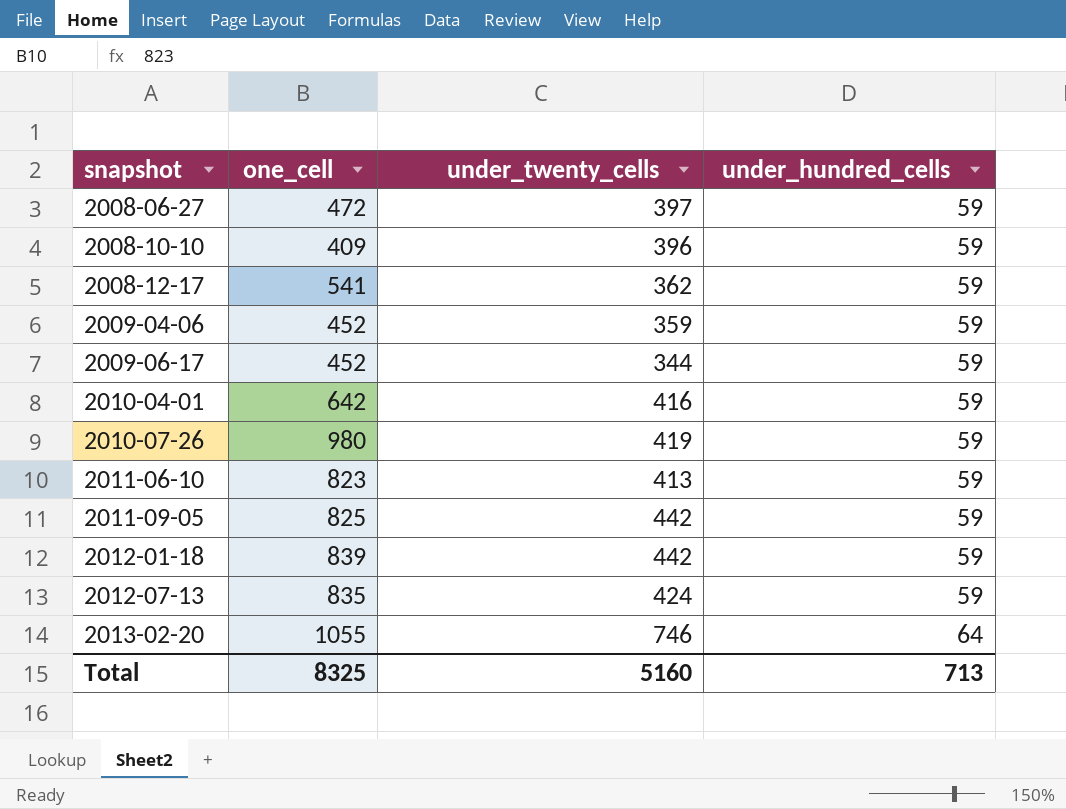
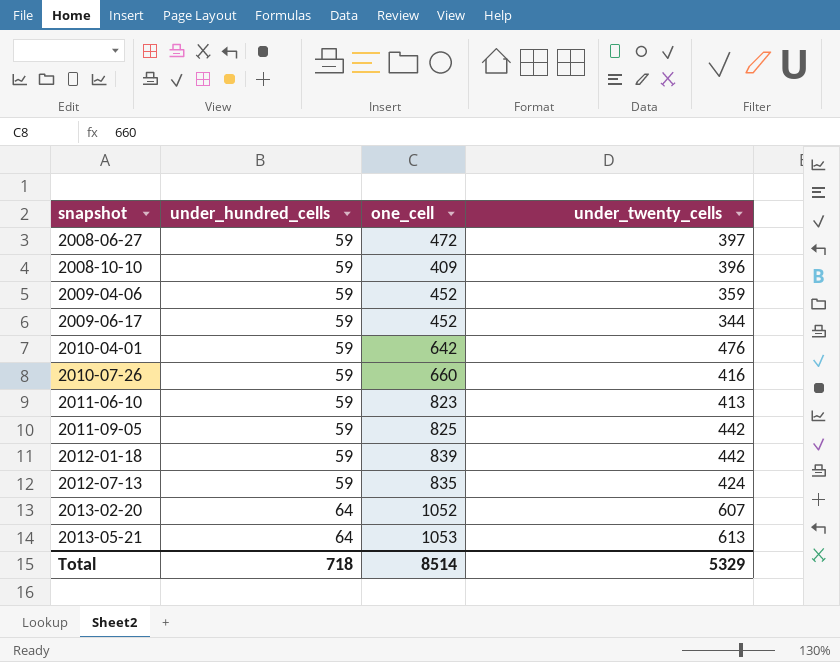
column under_hundred_cells | position: 4 -> 2
row 2008-12-17: 541 | 362 | 59 -> none
2010-04-01 | under_twenty_cells: 416 -> 476
2010-07-26 | one_cell: 980 -> 660
2010-07-26 | under_twenty_cells: 419 -> 416
2013-02-20 | one_cell: 1055 -> 1052
2013-02-20 | under_twenty_cells: 746 -> 607
row 2013-05-21: none -> 64 | 1053 | 613
Total | under_hundred_cells: 713 -> 718
Total | one_cell: 8325 -> 8514
Total | under_twenty_cells: 5160 -> 5329

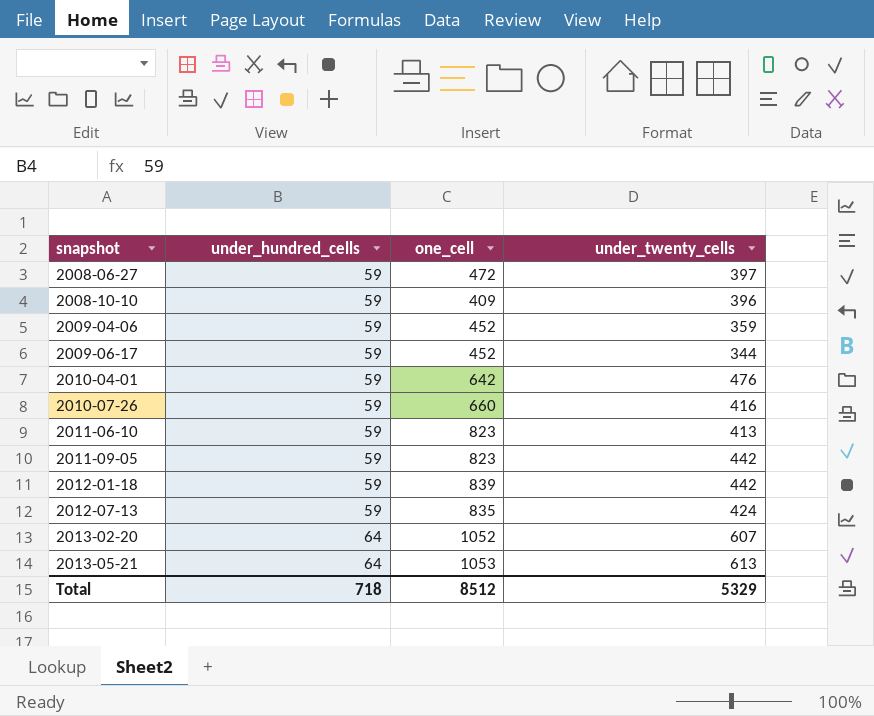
2011-09-05 | one_cell: 825 -> 823
Total | one_cell: 8514 -> 8512

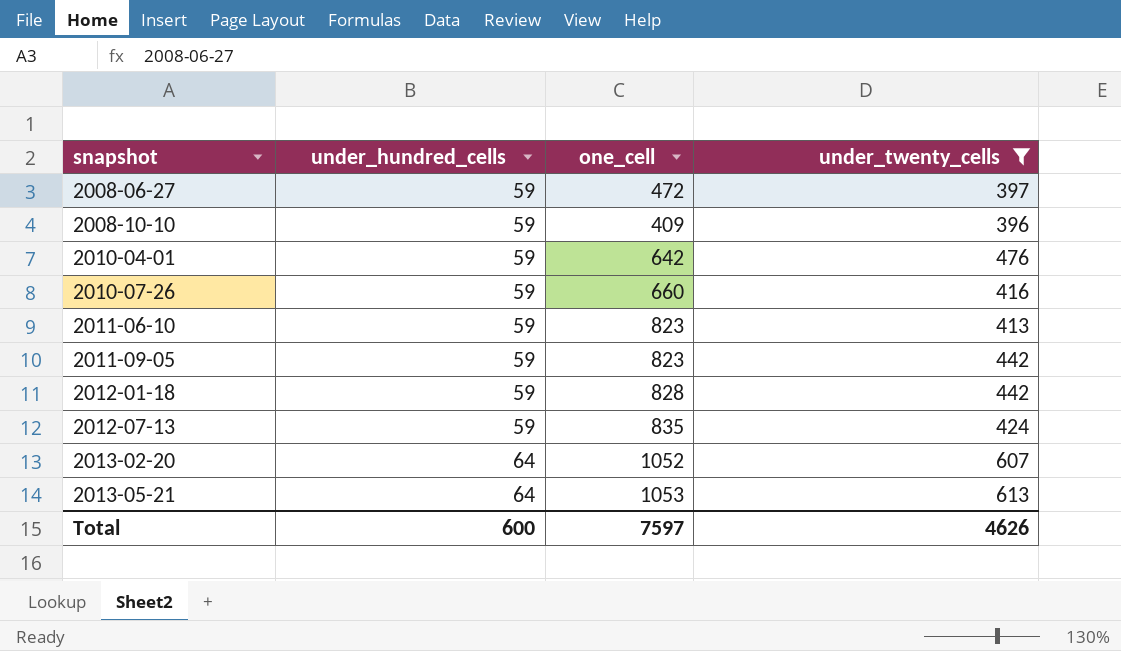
filter: none -> under_twenty_cells >= 396
2012-01-18 | one_cell: 839 -> 828
Total | under_hundred_cells: 718 -> 600
Total | one_cell: 8512 -> 7597
Total | under_twenty_cells: 5329 -> 4626

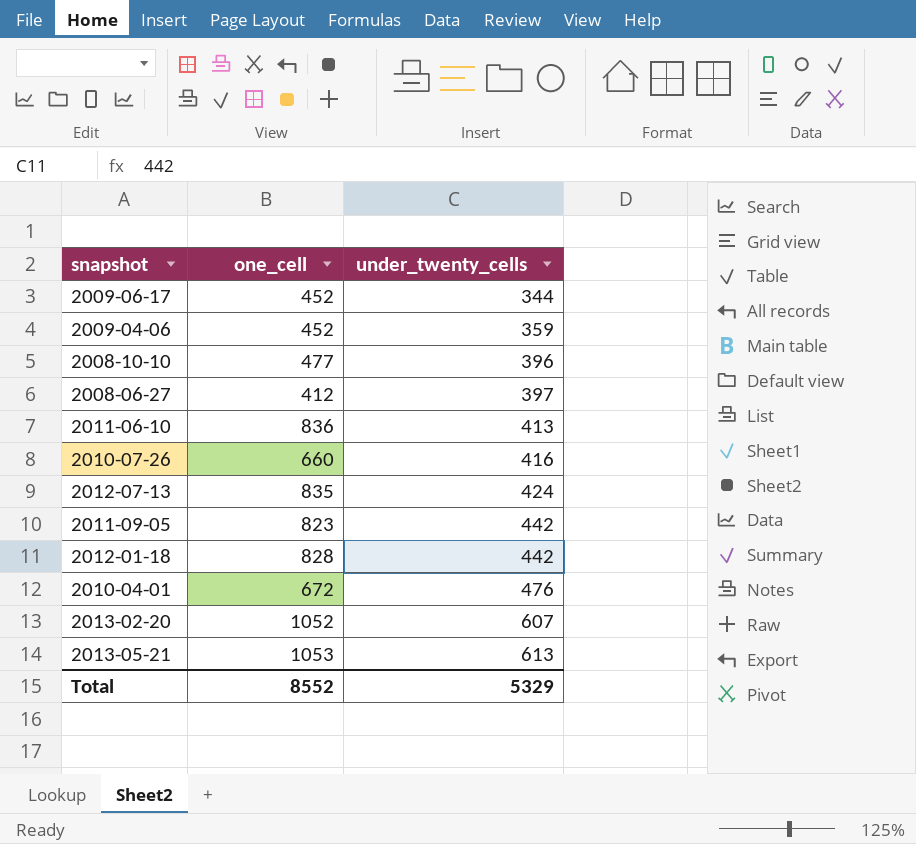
filter: under_twenty_cells >= 396 -> none
row order: snapshot ascending -> under_twenty_cells ascending
column under_hundred_cells | position: 2 -> none
2008-10-10 | one_cell: 409 -> 477
2008-06-27 | one_cell: 472 -> 412
2011-06-10 | one_cell: 823 -> 836
2010-04-01 | one_cell: 642 -> 672
Total | one_cell: 7597 -> 8552
Total | under_twenty_cells: 4626 -> 5329

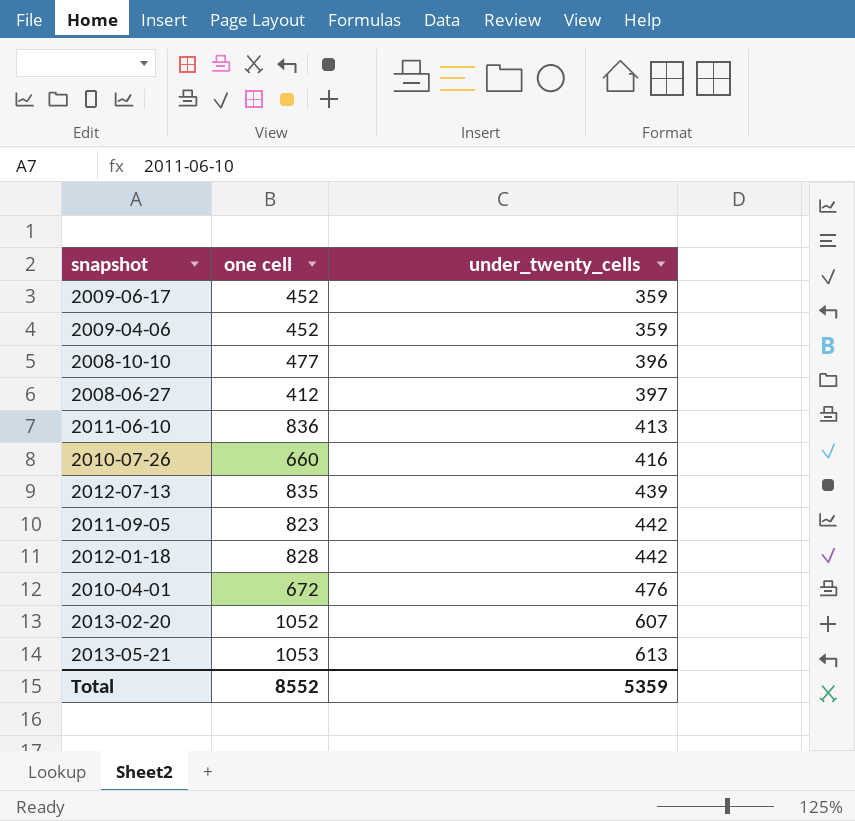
column name: one_cell -> one cell
2009-06-17 | under_twenty_cells: 344 -> 359
2012-07-13 | under_twenty_cells: 424 -> 439
Total | under_twenty_cells: 5329 -> 5359

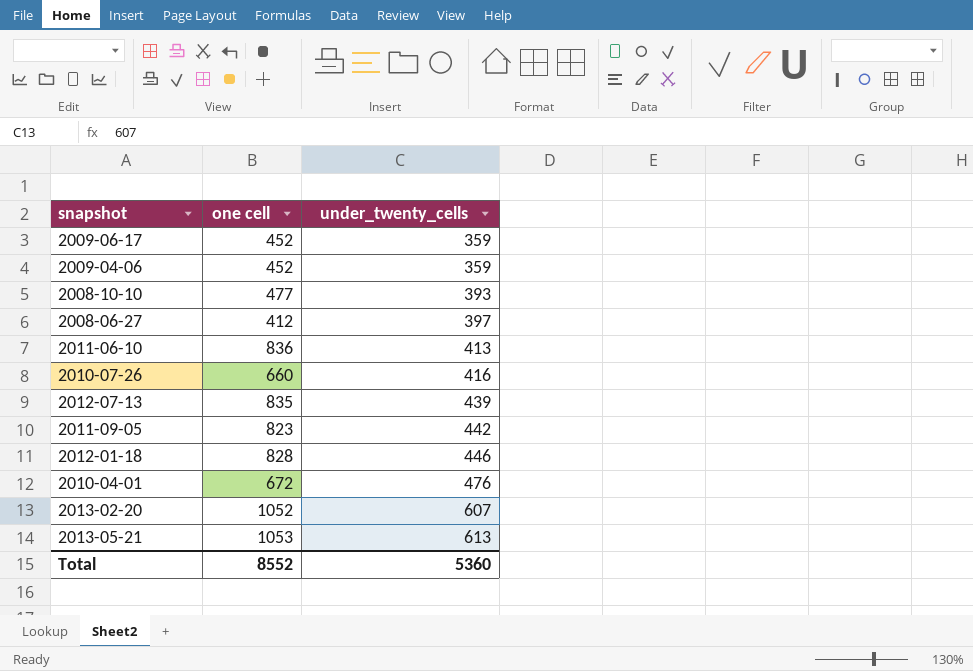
2008-10-10 | under_twenty_cells: 396 -> 393
2012-01-18 | under_twenty_cells: 442 -> 446
Total | under_twenty_cells: 5359 -> 5360

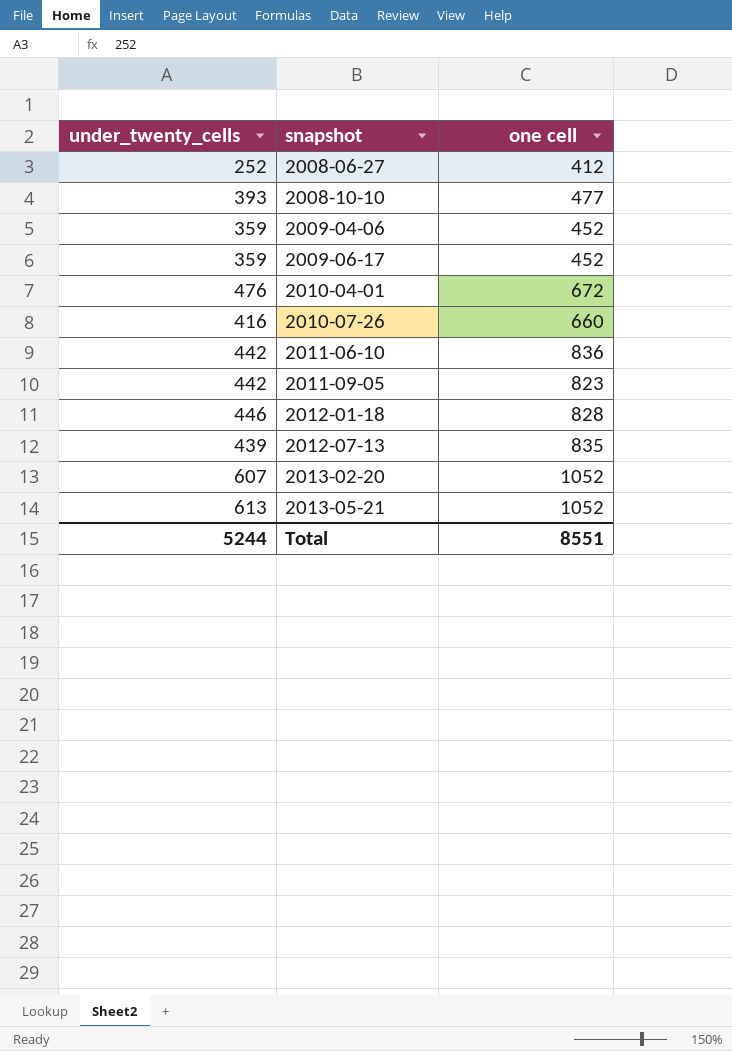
row order: under_twenty_cells ascending -> snapshot ascending
column under_twenty_cells | position: 3 -> 1
2008-06-27 | under_twenty_cells: 397 -> 252
2011-06-10 | under_twenty_cells: 413 -> 442
2013-05-21 | one cell: 1053 -> 1052
Total | under_twenty_cells: 5360 -> 5244
Total | one cell: 8552 -> 8551

